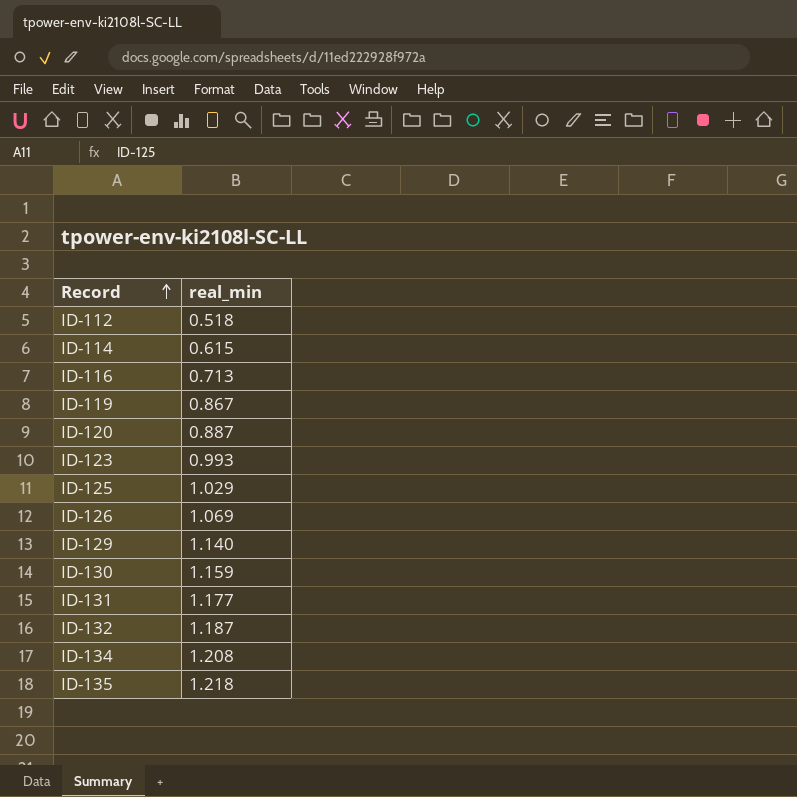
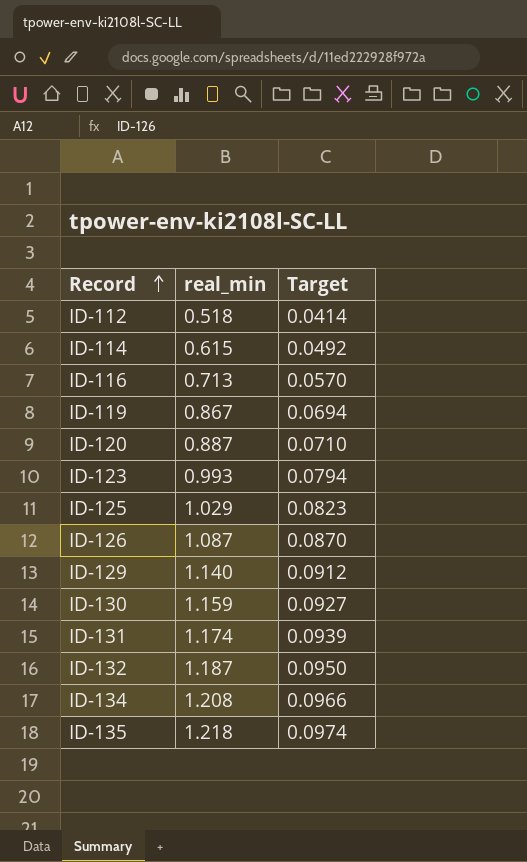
column Target | formula: none -> [real_min] * 0.08
ID-126 | real_min: 1.069 -> 1.087
ID-131 | real_min: 1.177 -> 1.174

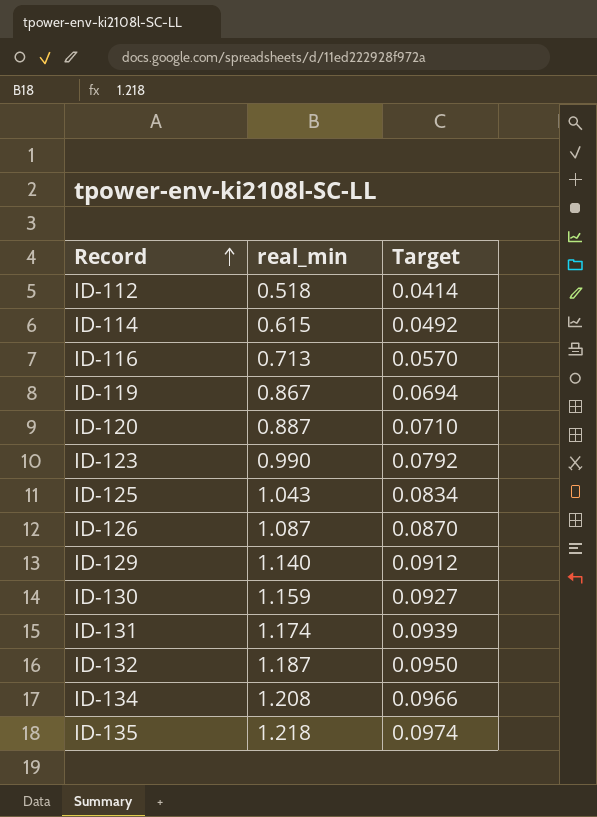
ID-123 | real_min: 0.993 -> 0.990
ID-123 | Target: 0.0794 -> 0.0792
ID-125 | real_min: 1.029 -> 1.043
ID-125 | Target: 0.0823 -> 0.0834

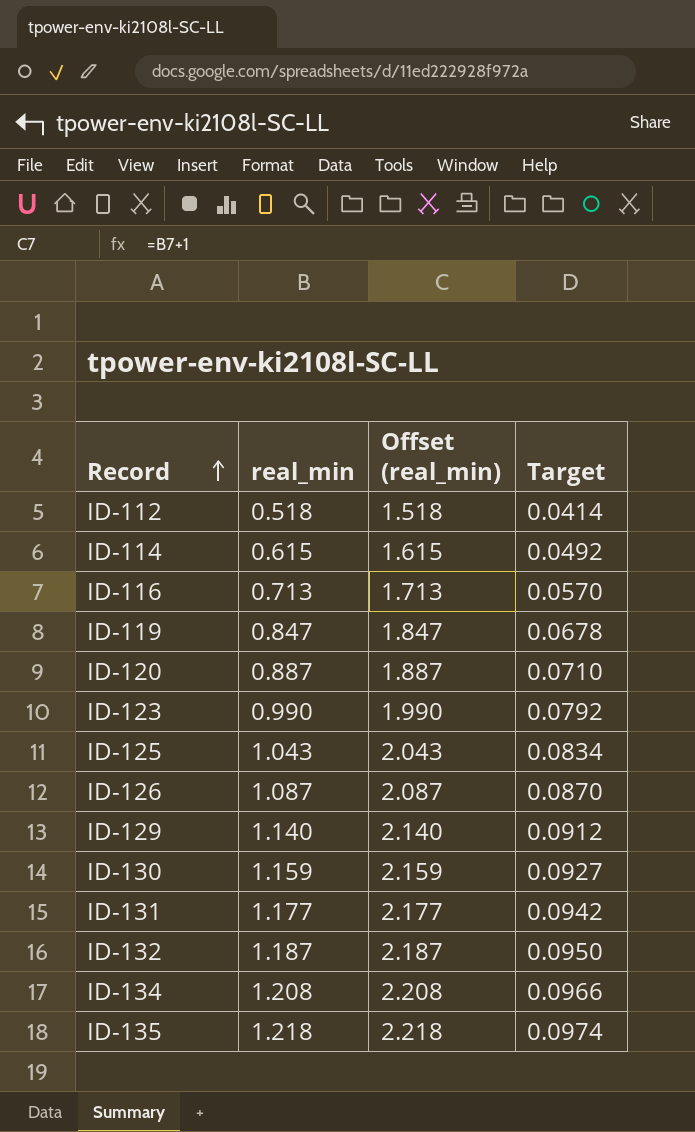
column Offset (real_min) | formula: none -> [real_min] + 1
ID-119 | real_min: 0.867 -> 0.847
ID-119 | Target: 0.0694 -> 0.0678
ID-131 | real_min: 1.174 -> 1.177
ID-131 | Target: 0.0939 -> 0.0942

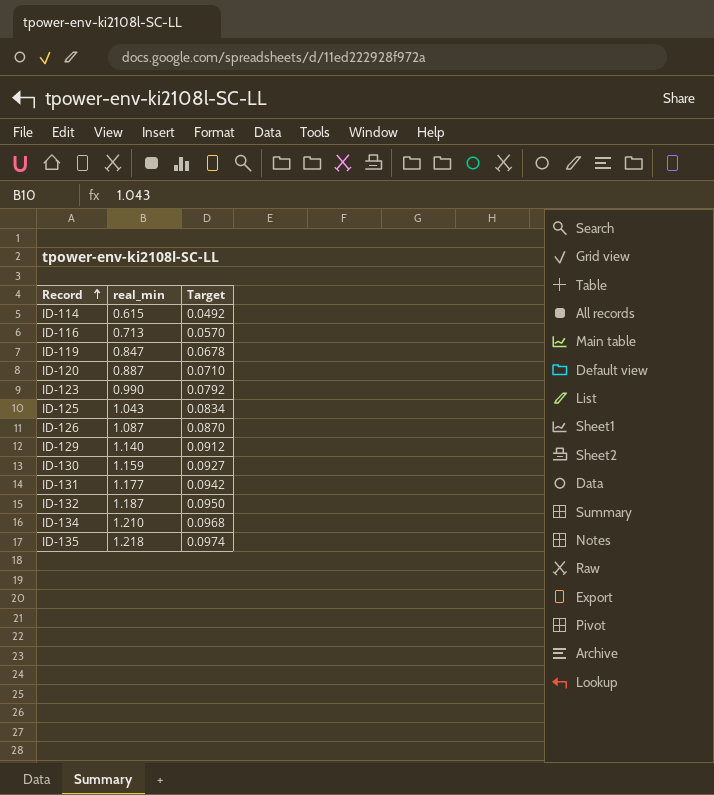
column Offset (real_min) | formula: [real_min] + 1 -> none
row ID-112: 0.518 | 1.518 | 0.0414 -> none
ID-134 | real_min: 1.208 -> 1.210
ID-134 | Target: 0.0966 -> 0.0968

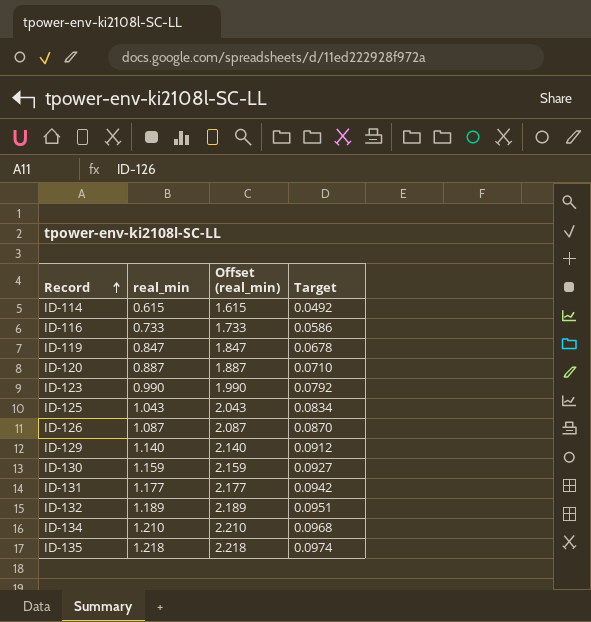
column Offset (real_min) | formula: none -> [real_min] + 1
ID-116 | real_min: 0.713 -> 0.733
ID-116 | Target: 0.0570 -> 0.0586
ID-132 | real_min: 1.187 -> 1.189
ID-132 | Target: 0.0950 -> 0.0951

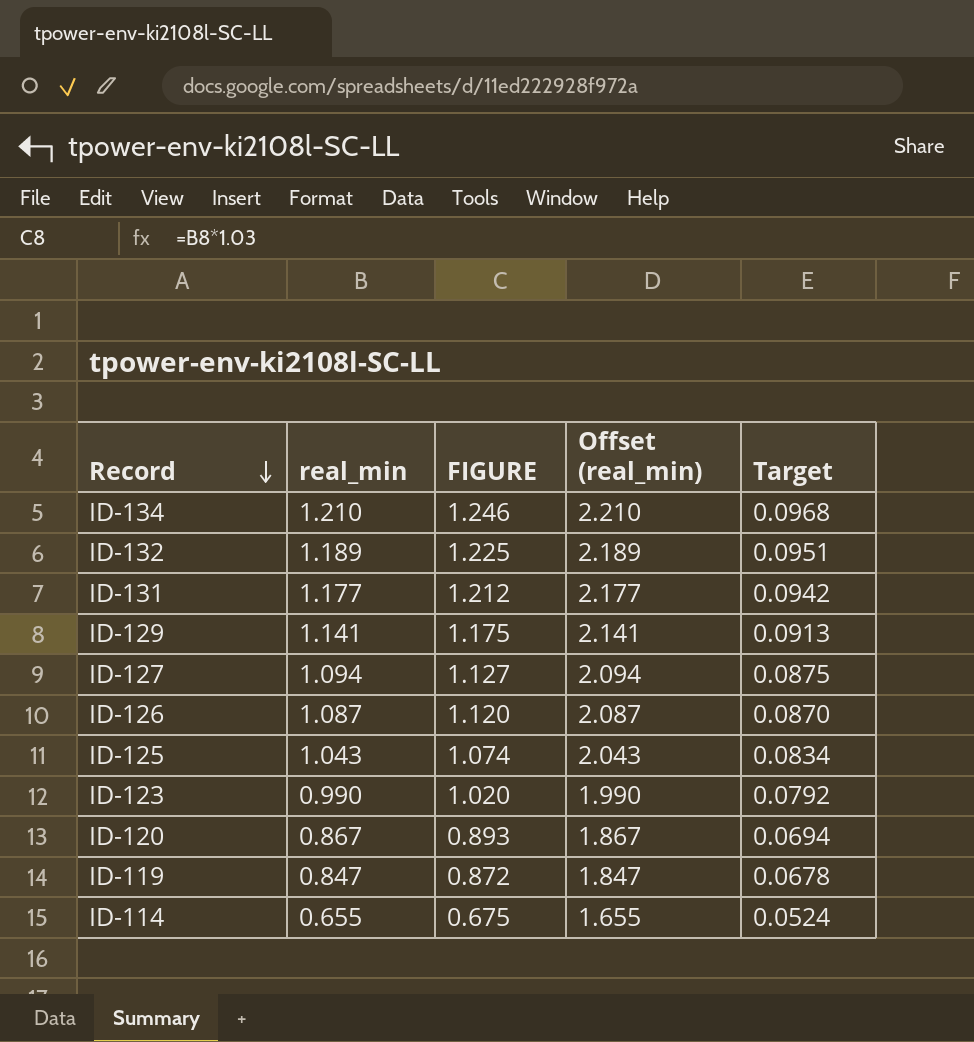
row order: Record ascending -> Record descending
column FIGURE | formula: none -> [real_min] * 1.03
row ID-116: 0.733 | 1.733 | 0.0586 -> none
row ID-130: 1.159 | 2.159 | 0.0927 -> none
row ID-135: 1.218 | 2.218 | 0.0974 -> none
ID-129 | real_min: 1.140 -> 1.141
ID-129 | Offset (real_min): 2.140 -> 2.141
ID-129 | Target: 0.0912 -> 0.0913
row ID-127: none -> 1.094 | 1.127 | 2.094 | 0.0875
ID-120 | real_min: 0.887 -> 0.867
ID-120 | Offset (real_min): 1.887 -> 1.867
ID-120 | Target: 0.0710 -> 0.0694
ID-114 | real_min: 0.615 -> 0.655
ID-114 | Offset (real_min): 1.615 -> 1.655
ID-114 | Target: 0.0492 -> 0.0524

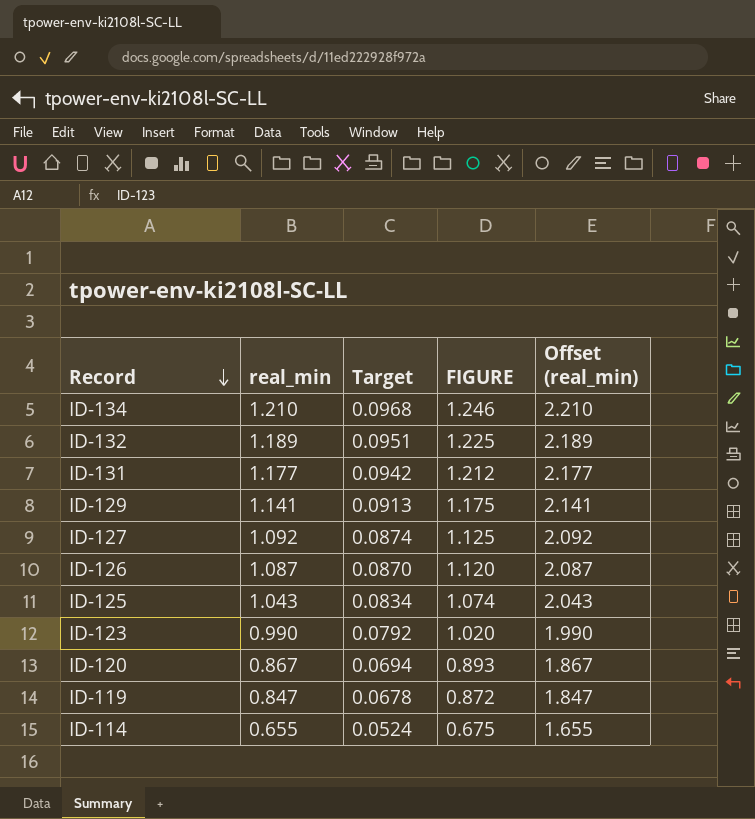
column Target | position: 5 -> 3
ID-127 | real_min: 1.094 -> 1.092
ID-127 | Target: 0.0875 -> 0.0874
ID-127 | FIGURE: 1.127 -> 1.125
ID-127 | Offset (real_min): 2.094 -> 2.092

